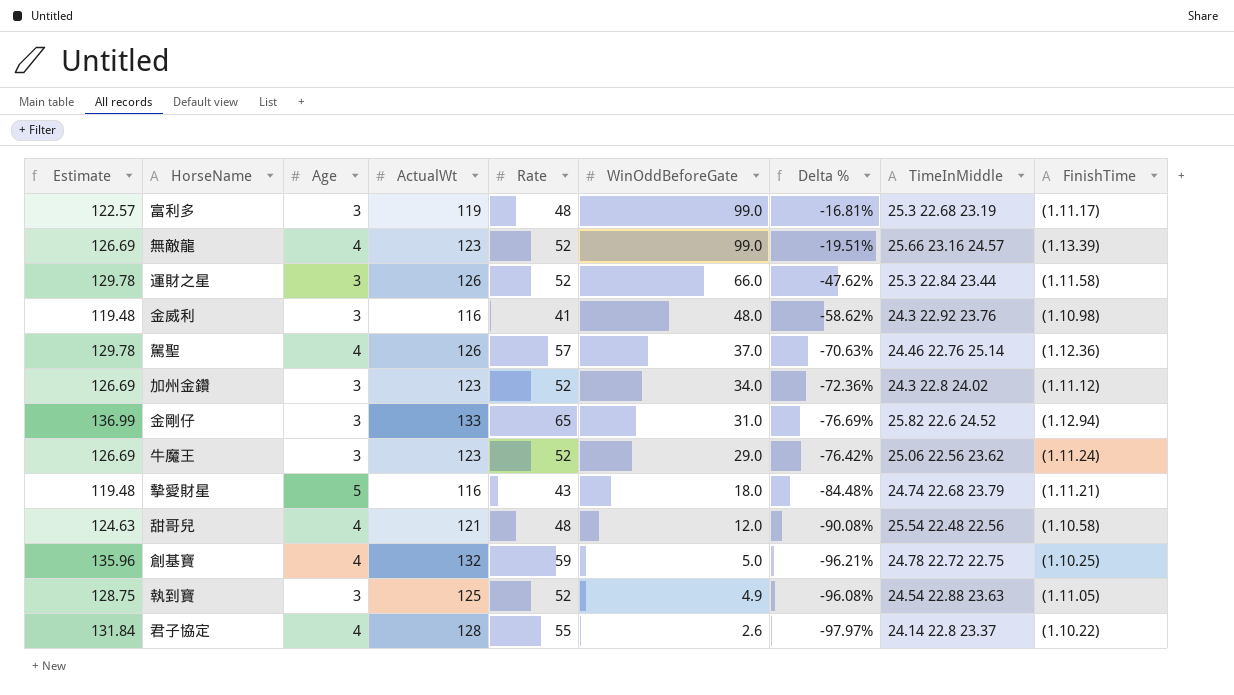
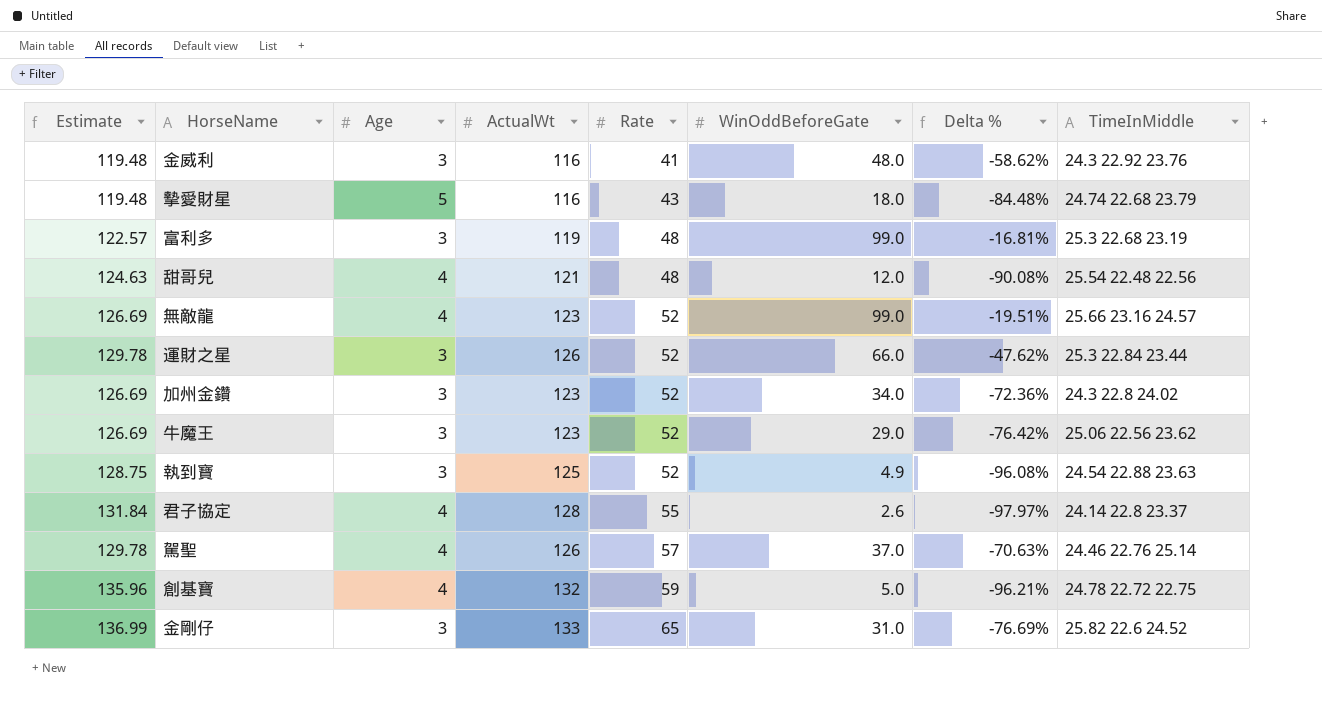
row order: WinOddBeforeGate descending -> Rate ascending
column FinishTime | position: 9 -> none

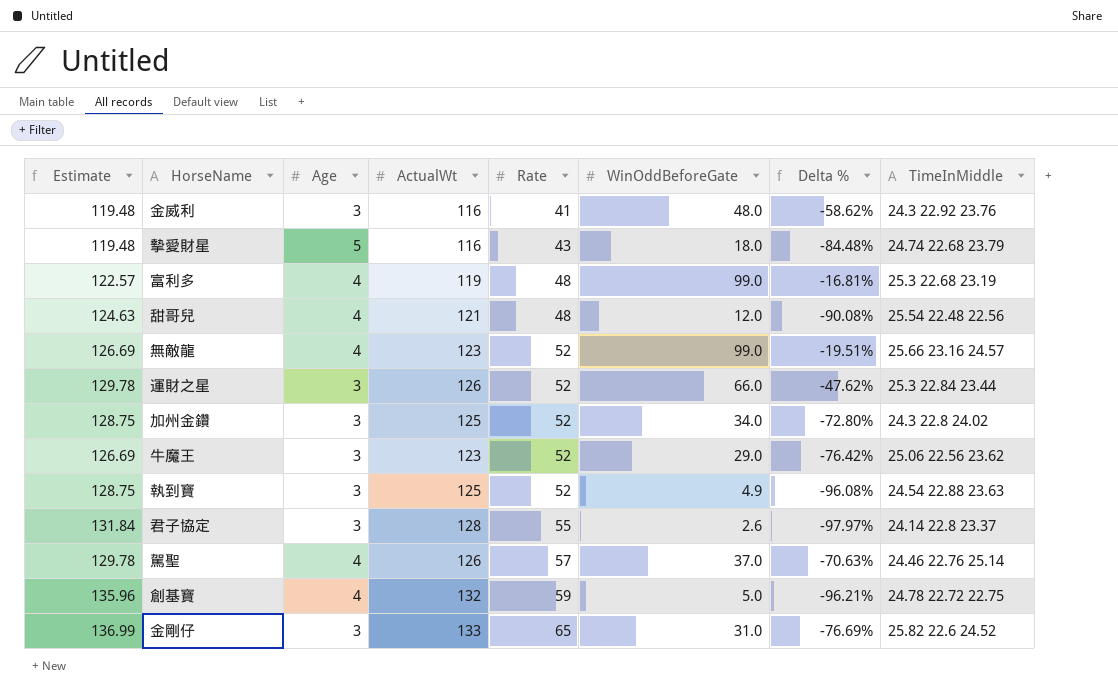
富利多 | Age: 3 -> 4
加州金鑽 | Estimate: 126.69 -> 128.75
加州金鑽 | ActualWt: 123 -> 125
加州金鑽 | Delta %: -72.36% -> -72.80%
君子協定 | Age: 4 -> 3

